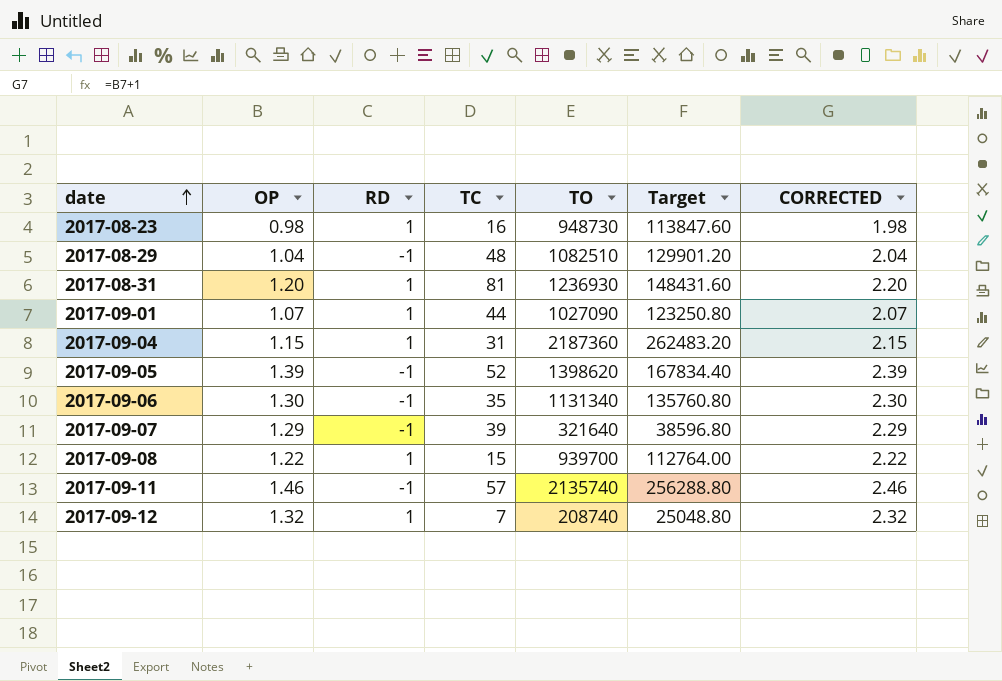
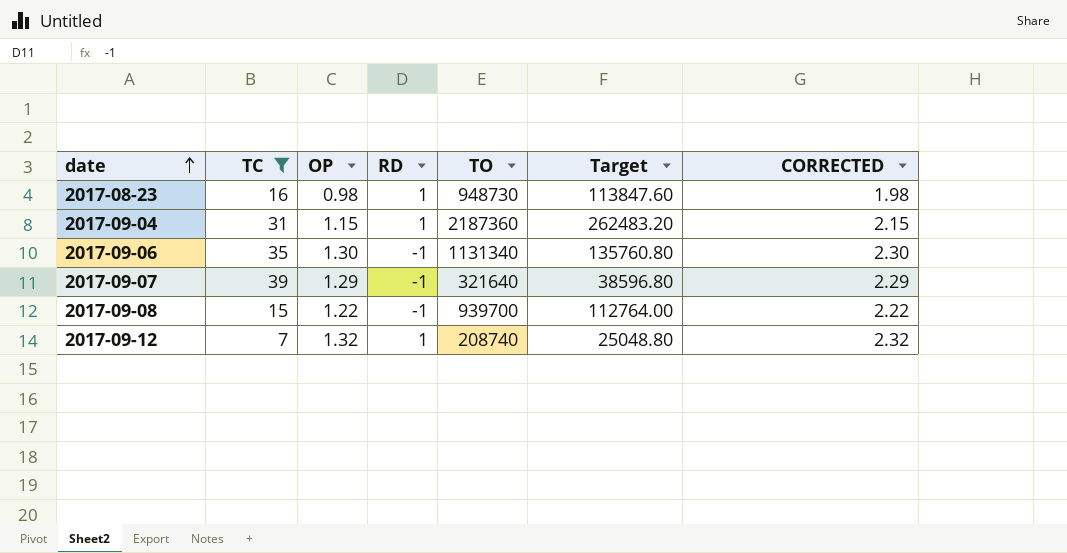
filter: none -> TC <= 39
column TC | position: 4 -> 2
2017-09-08 | RD: 1 -> -1

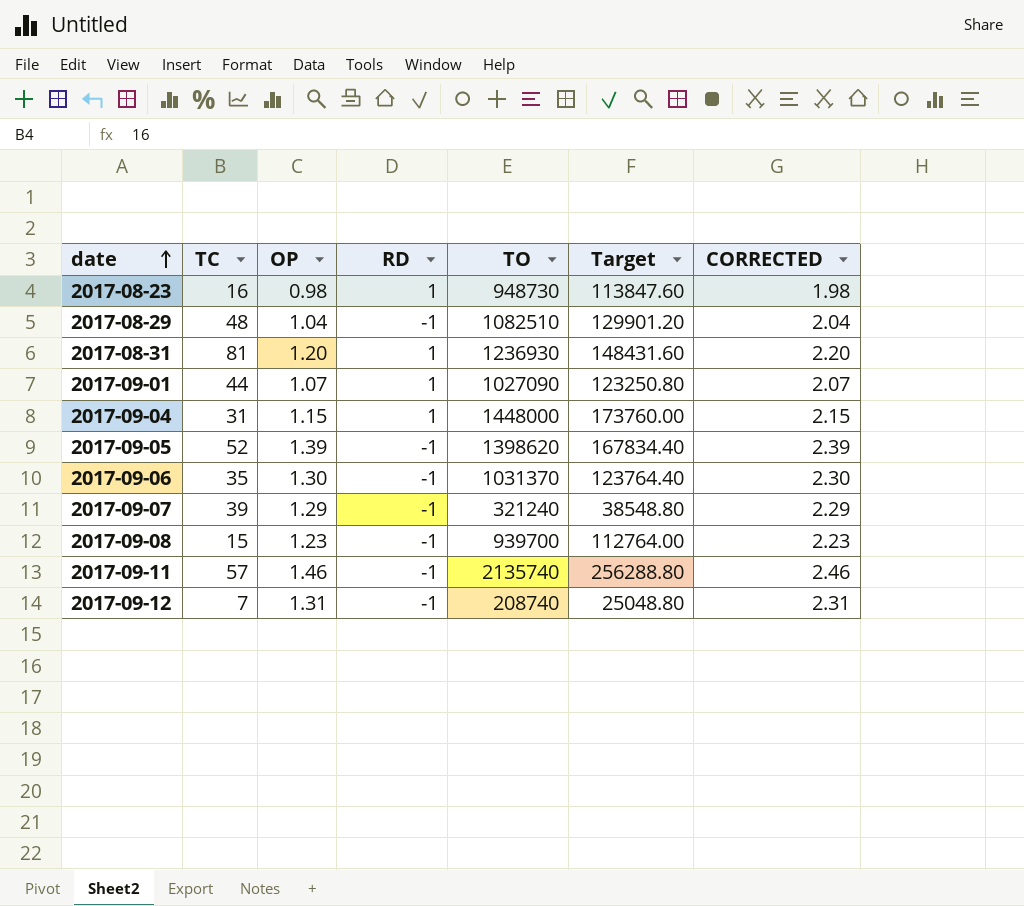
filter: TC <= 39 -> none
2017-09-04 | TO: 2187360 -> 1448000
2017-09-04 | Target: 262483.20 -> 173760.00
2017-09-06 | TO: 1131340 -> 1031370
2017-09-06 | Target: 135760.80 -> 123764.40
2017-09-07 | TO: 321640 -> 321240
2017-09-07 | Target: 38596.80 -> 38548.80
2017-09-08 | OP: 1.22 -> 1.23
2017-09-08 | CORRECTED: 2.22 -> 2.23
2017-09-12 | OP: 1.32 -> 1.31
2017-09-12 | RD: 1 -> -1
2017-09-12 | CORRECTED: 2.32 -> 2.31

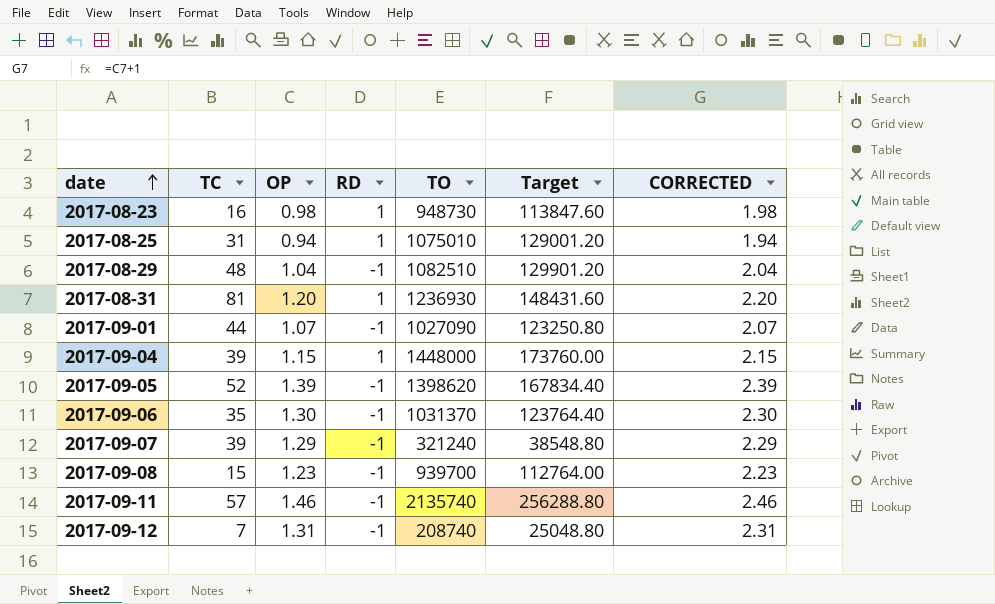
row 2017-08-25: none -> 31 | 0.94 | 1 | 1075010 | 129001.20 | 1.94
2017-09-01 | RD: 1 -> -1
2017-09-04 | TC: 31 -> 39

